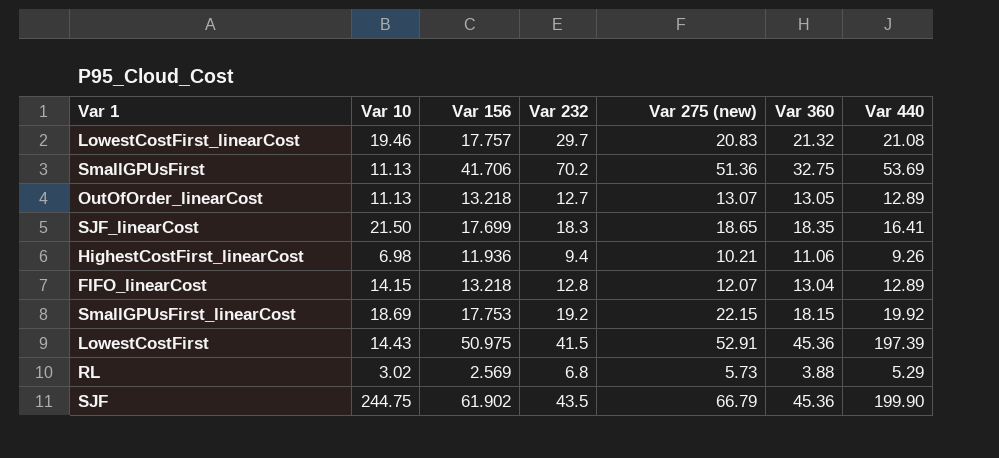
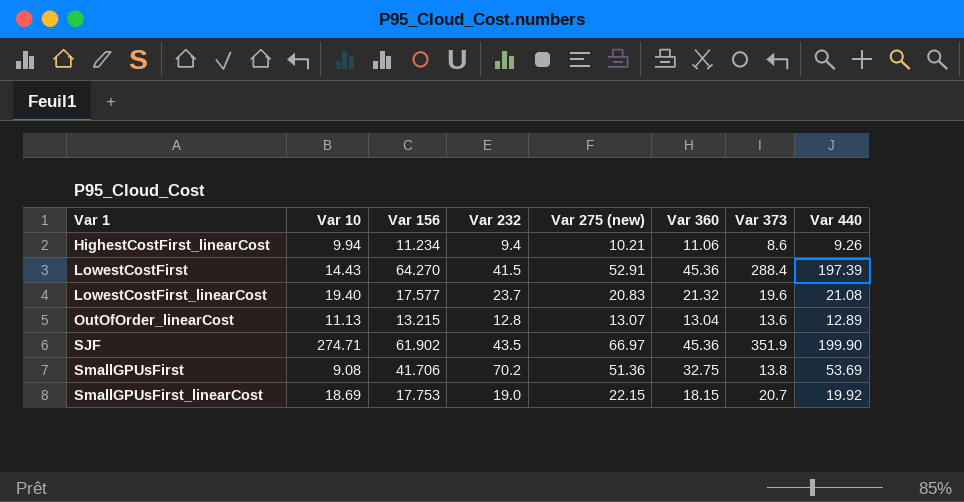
row order: none -> Var 1 ascending
column Var 373 | position: none -> 7
row SJF_linearCost: 21.50 | 17.699 | 18.3 | 18.65 | 18.35 | 16.41 -> none
row FIFO_linearCost: 14.15 | 13.218 | 12.8 | 12.07 | 13.04 | 12.89 -> none
row RL: 3.02 | 2.569 | 6.8 | 5.73 | 3.88 | 5.29 -> none
HighestCostFirst_linearCost | Var 10: 6.98 -> 9.94
HighestCostFirst_linearCost | Var 156: 11.936 -> 11.234
LowestCostFirst | Var 156: 50.975 -> 64.270
LowestCostFirst_linearCost | Var 10: 19.46 -> 19.40
LowestCostFirst_linearCost | Var 156: 17.757 -> 17.577
LowestCostFirst_linearCost | Var 232: 29.7 -> 23.7
OutOfOrder_linearCost | Var 156: 13.218 -> 13.215
OutOfOrder_linearCost | Var 232: 12.7 -> 12.8
OutOfOrder_linearCost | Var 360: 13.05 -> 13.04
SJF | Var 10: 244.75 -> 274.71
SJF | Var 275 (new): 66.79 -> 66.97
SmallGPUsFirst | Var 10: 11.13 -> 9.08
SmallGPUsFirst_linearCost | Var 232: 19.2 -> 19.0

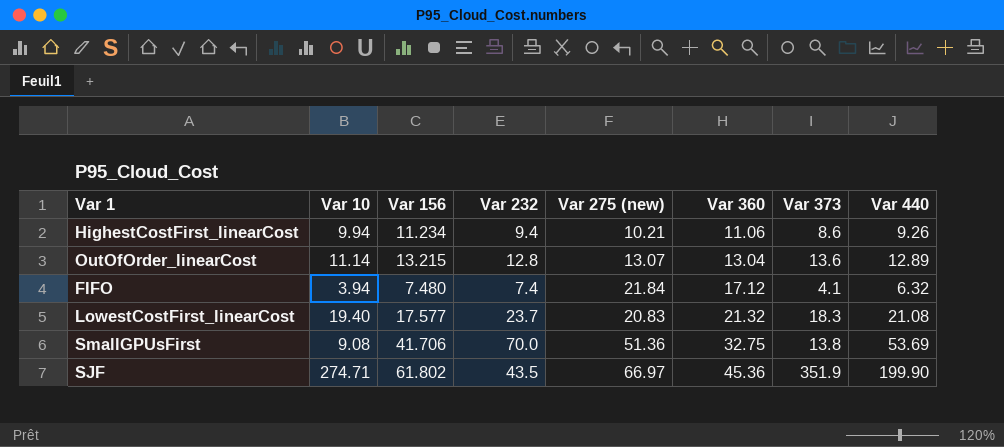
row order: Var 1 ascending -> Var 360 ascending
row LowestCostFirst: 14.43 | 64.270 | 41.5 | 52.91 | 45.36 | 288.4 | 197.39 -> none
row SmallGPUsFirst_linearCost: 18.69 | 17.753 | 19.0 | 22.15 | 18.15 | 20.7 | 19.92 -> none
OutOfOrder_linearCost | Var 10: 11.13 -> 11.14
row FIFO: none -> 3.94 | 7.480 | 7.4 | 21.84 | 17.12 | 4.1 | 6.32
LowestCostFirst_linearCost | Var 373: 19.6 -> 18.3
SmallGPUsFirst | Var 232: 70.2 -> 70.0
SJF | Var 156: 61.902 -> 61.802

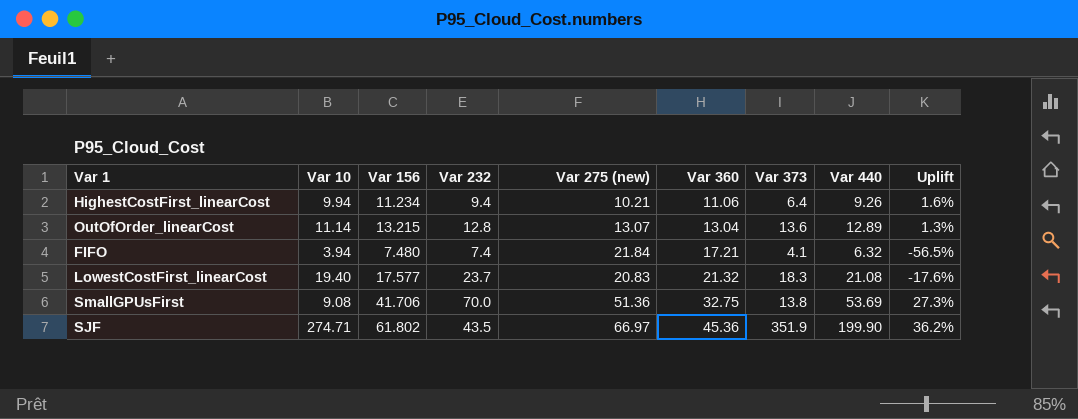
column Uplift | formula: none -> ([Var 156] - [Var 360]) / [Var 360]
HighestCostFirst_linearCost | Var 373: 8.6 -> 6.4
FIFO | Var 360: 17.12 -> 17.21

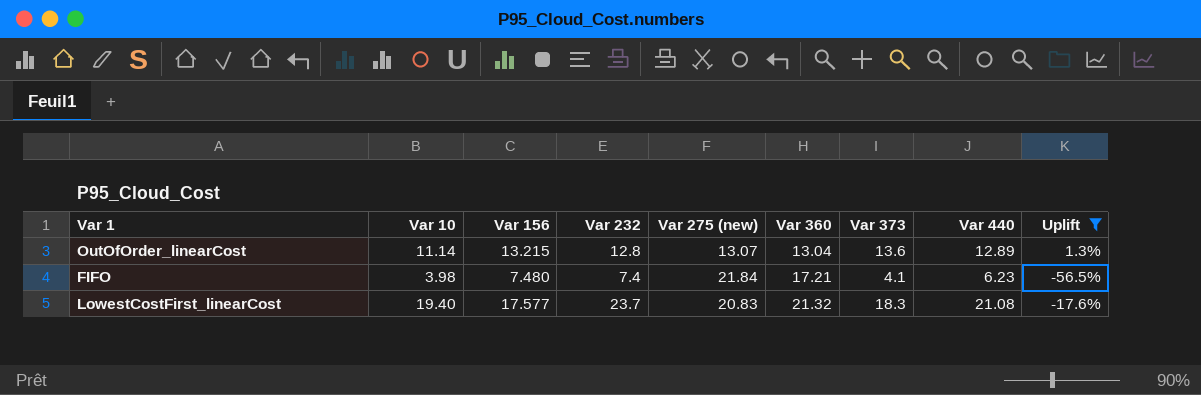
filter: none -> Uplift <= 1.3%
FIFO | Var 10: 3.94 -> 3.98
FIFO | Var 440: 6.32 -> 6.23

